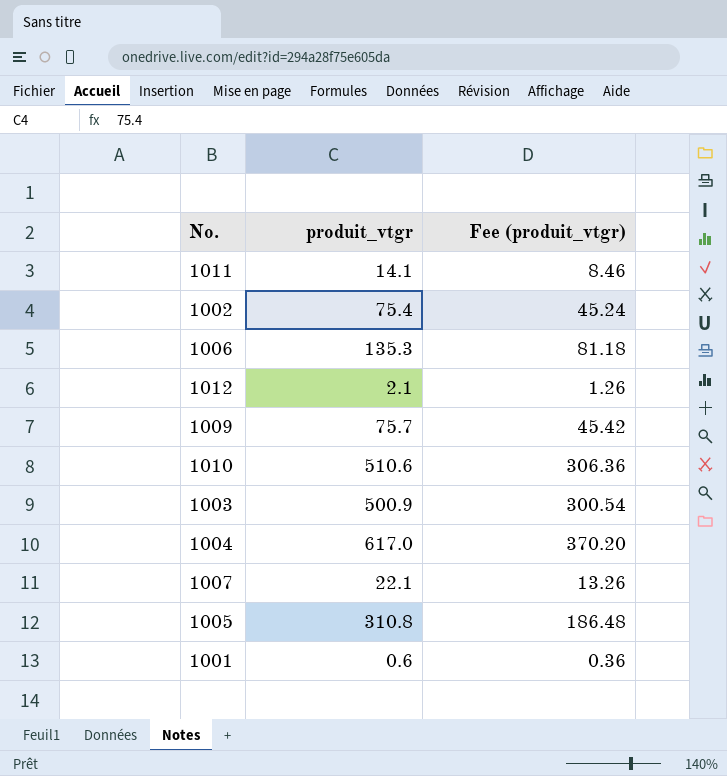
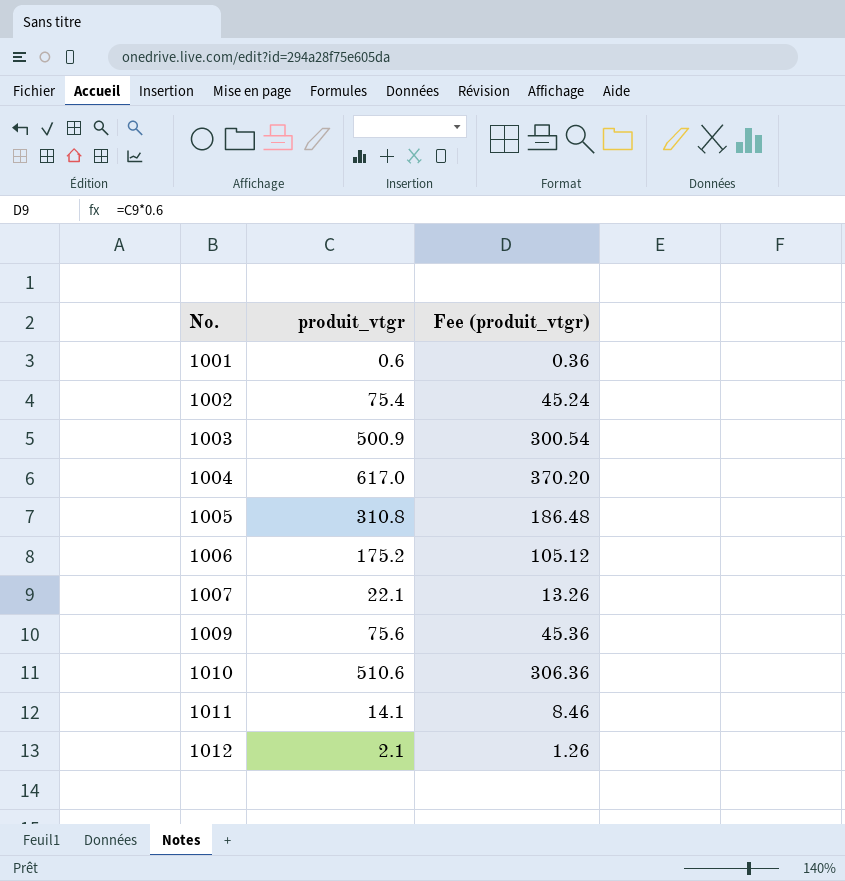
row order: none -> No. ascending
1006 | produit_vtgr: 135.3 -> 175.2
1006 | Fee (produit_vtgr): 81.18 -> 105.12
1009 | produit_vtgr: 75.7 -> 75.6
1009 | Fee (produit_vtgr): 45.42 -> 45.36

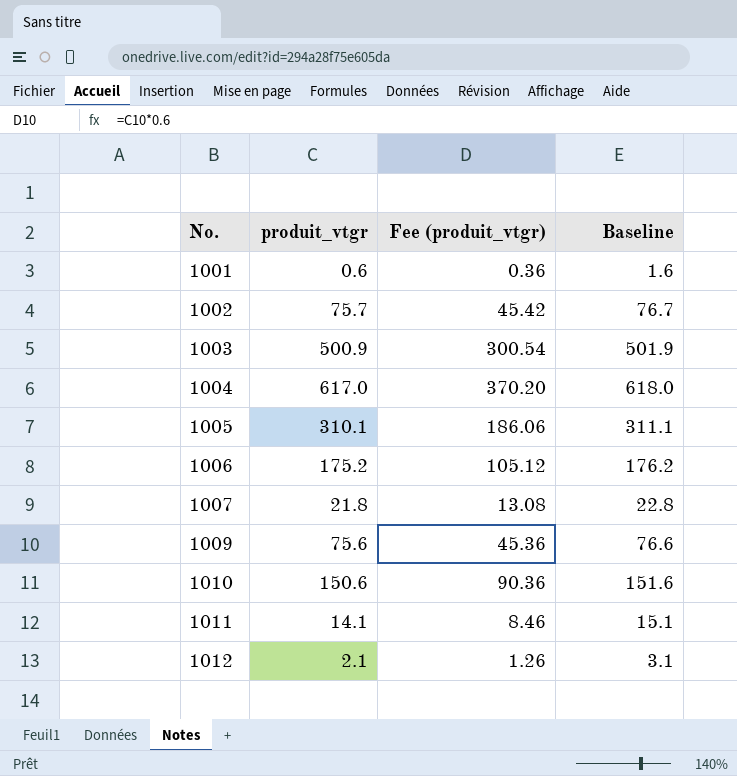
column Baseline | formula: none -> [produit_vtgr] + 1
1002 | produit_vtgr: 75.4 -> 75.7
1002 | Fee (produit_vtgr): 45.24 -> 45.42
1005 | produit_vtgr: 310.8 -> 310.1
1005 | Fee (produit_vtgr): 186.48 -> 186.06
1007 | produit_vtgr: 22.1 -> 21.8
1007 | Fee (produit_vtgr): 13.26 -> 13.08
1010 | produit_vtgr: 510.6 -> 150.6
1010 | Fee (produit_vtgr): 306.36 -> 90.36

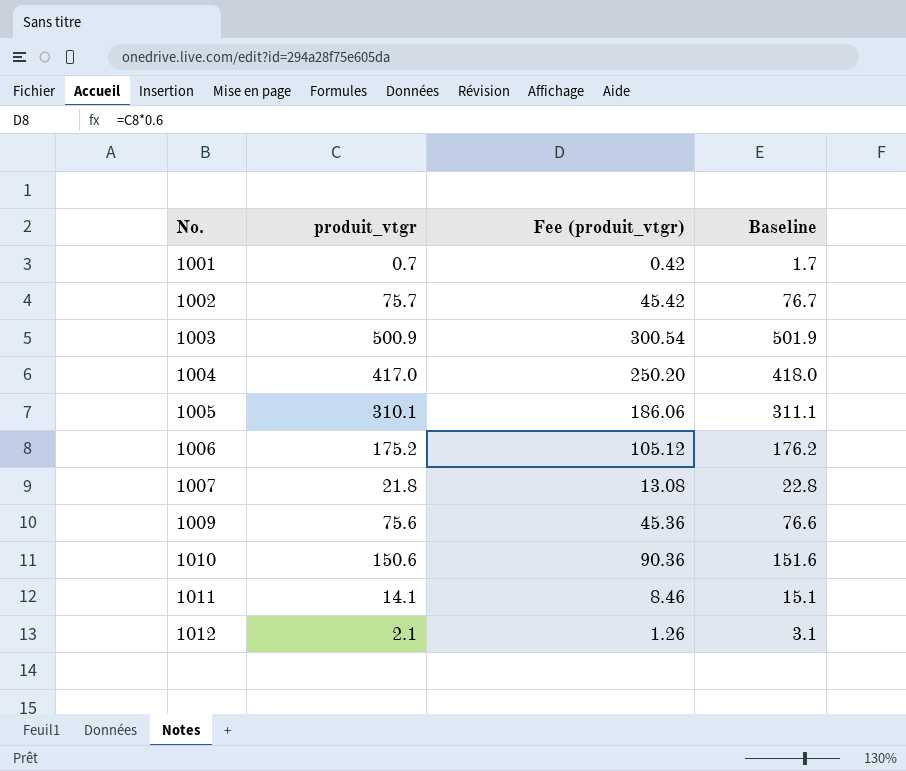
1001 | produit_vtgr: 0.6 -> 0.7
1001 | Fee (produit_vtgr): 0.36 -> 0.42
1001 | Baseline: 1.6 -> 1.7
1004 | produit_vtgr: 617.0 -> 417.0
1004 | Fee (produit_vtgr): 370.20 -> 250.20
1004 | Baseline: 618.0 -> 418.0

